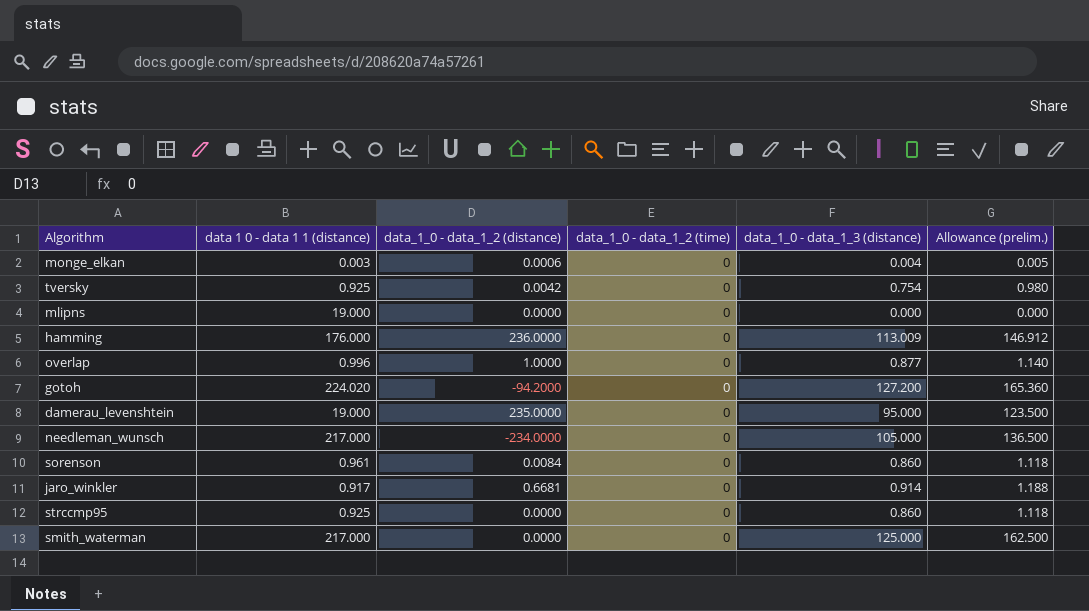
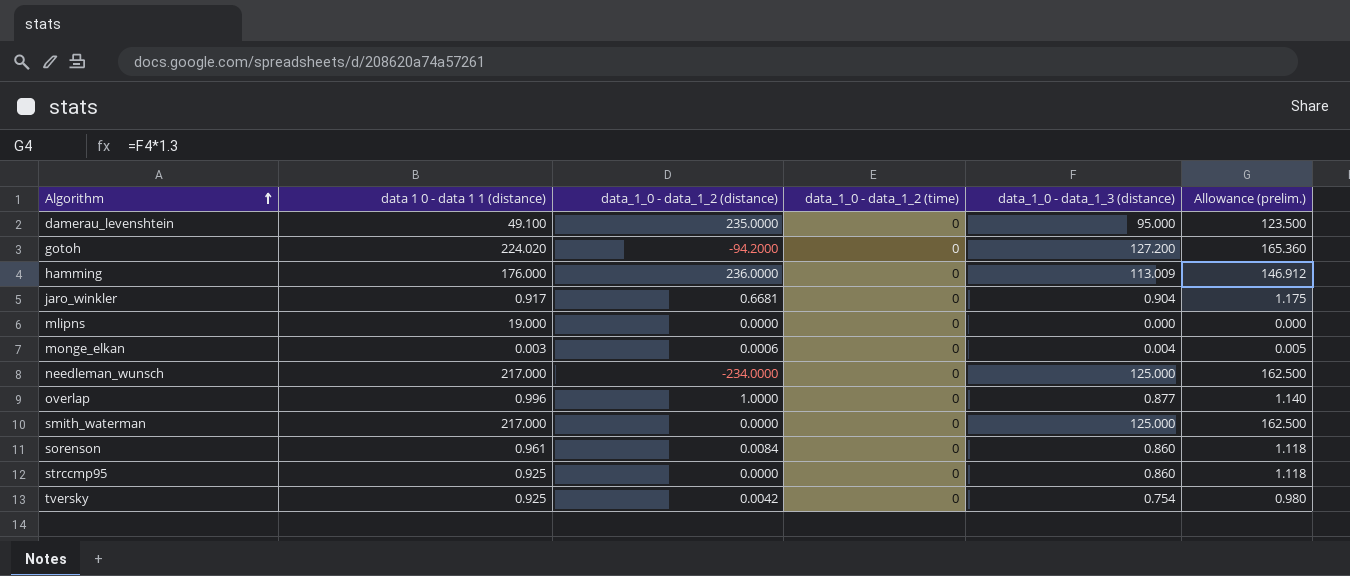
row order: none -> Algorithm ascending
damerau_levenshtein | data 1 0 - data 1 1 (distance): 19.000 -> 49.100
jaro_winkler | data_1_0 - data_1_3 (distance): 0.914 -> 0.904
jaro_winkler | Allowance (prelim.): 1.188 -> 1.175
needleman_wunsch | data_1_0 - data_1_3 (distance): 105.000 -> 125.000
needleman_wunsch | Allowance (prelim.): 136.500 -> 162.500

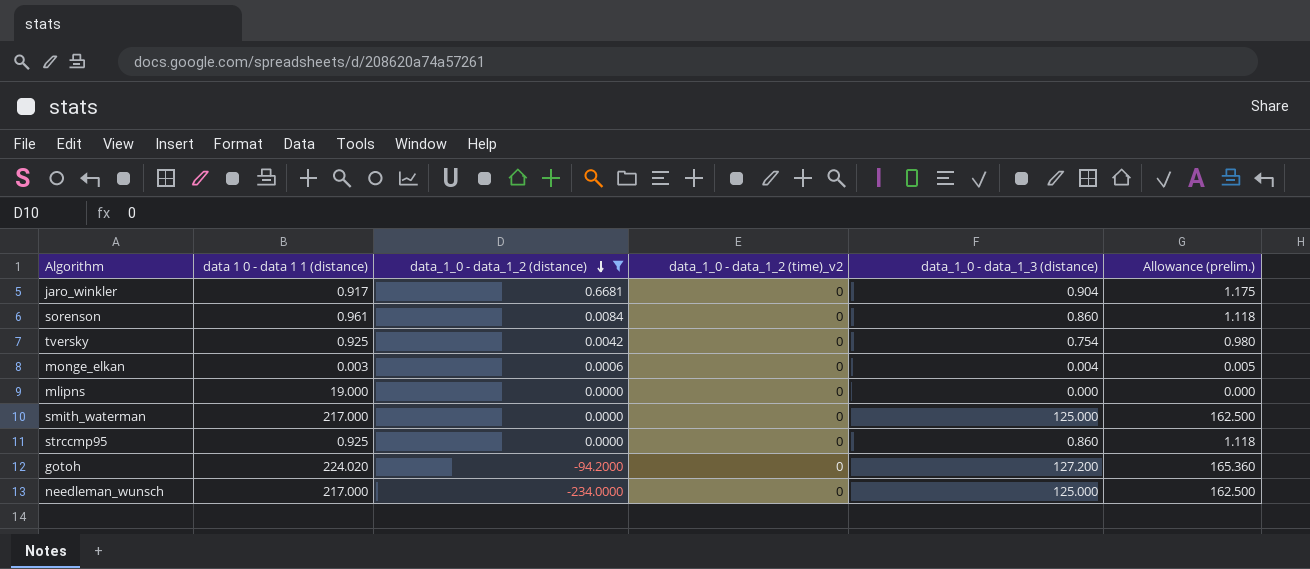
filter: none -> data_1_0 - data_1_2 (distance) <= 0.6681
row order: Algorithm ascending -> data_1_0 - data_1_2 (distance) descending
column name: data_1_0 - data_1_2 (time) -> data_1_0 - data_1_2 (time)_v2

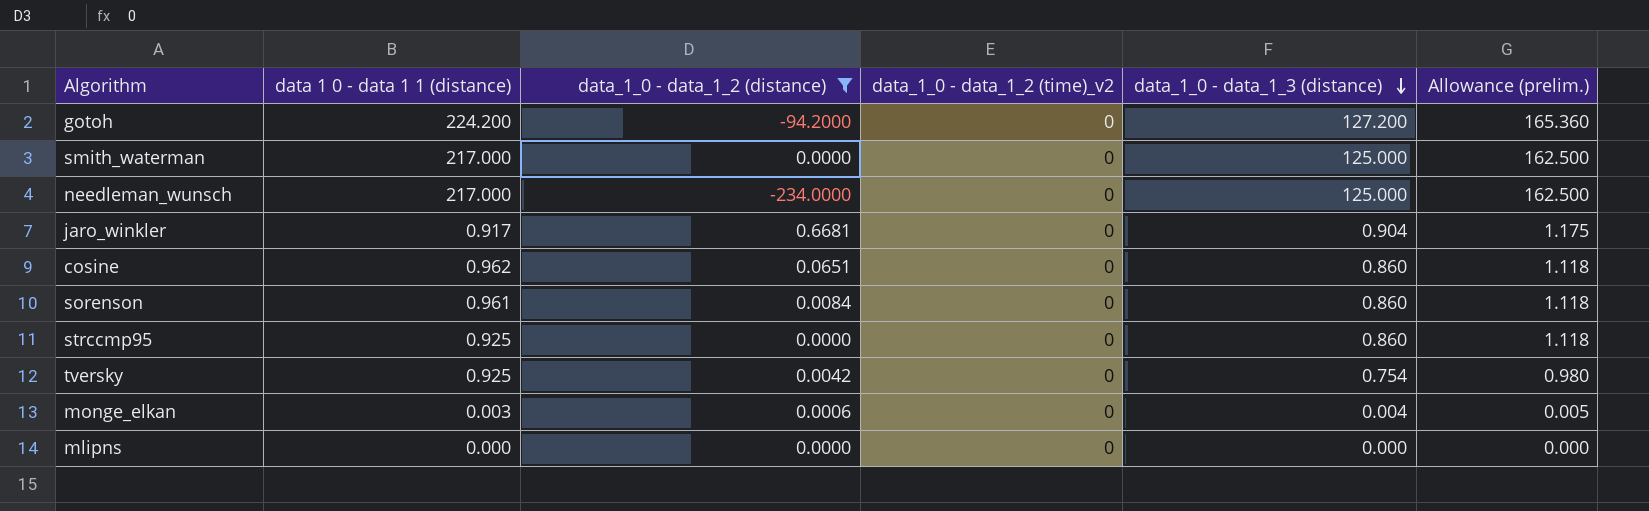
row order: data_1_0 - data_1_2 (distance) descending -> data_1_0 - data_1_3 (distance) descending
gotoh | data 1 0 - data 1 1 (distance): 224.020 -> 224.200
row cosine: none -> 0.962 | 0.0651 | 0 | 0.860 | 1.118
mlipns | data 1 0 - data 1 1 (distance): 19.000 -> 0.000

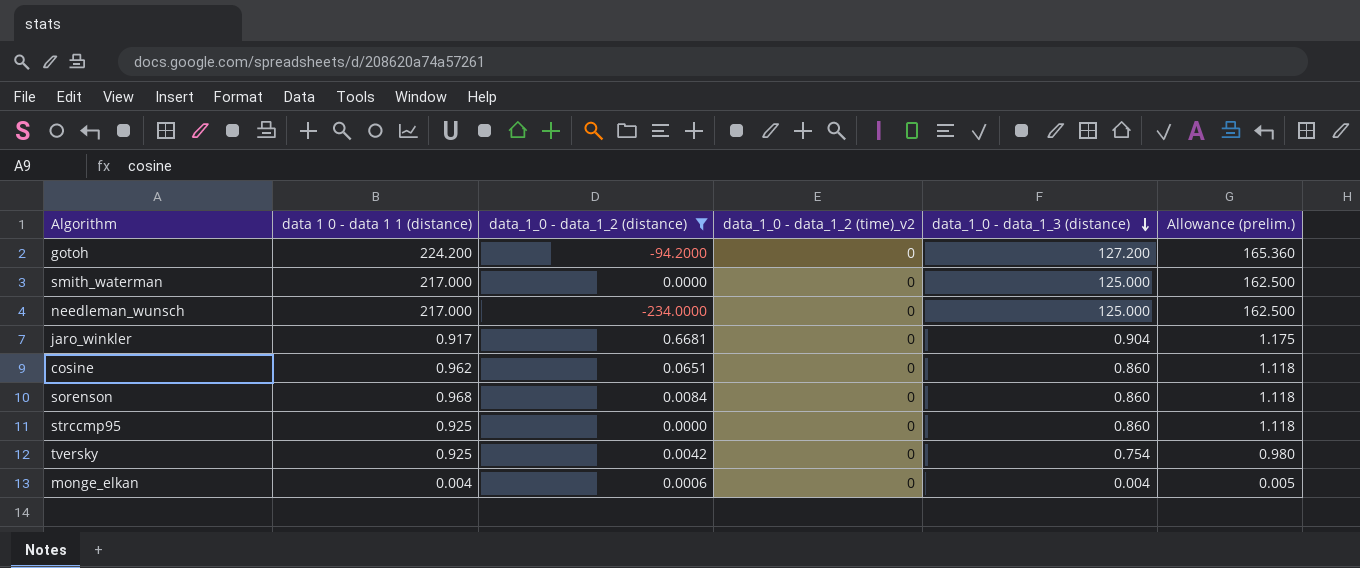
row mlipns: 0.000 | 0.0000 | 0 | 0.000 | 0.000 -> none
sorenson | data 1 0 - data 1 1 (distance): 0.961 -> 0.968
monge_elkan | data 1 0 - data 1 1 (distance): 0.003 -> 0.004

